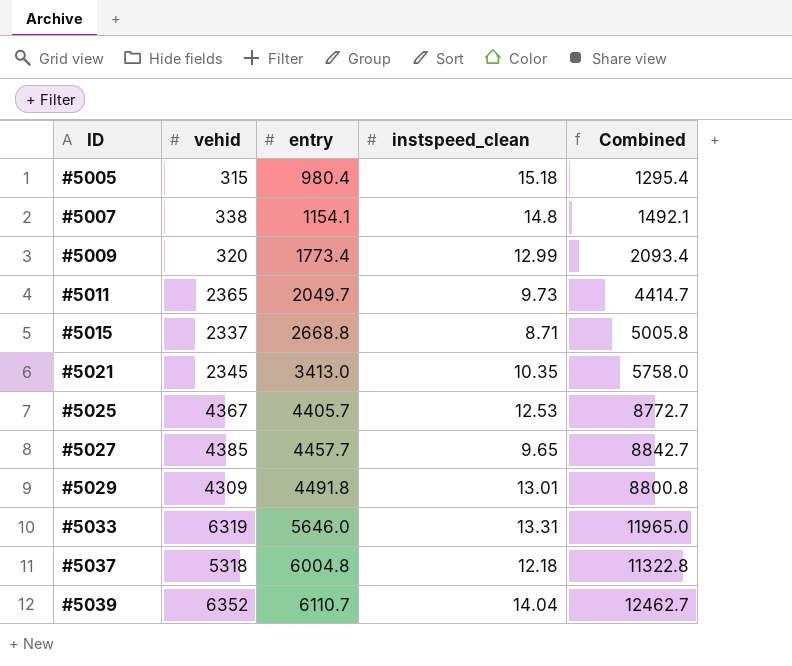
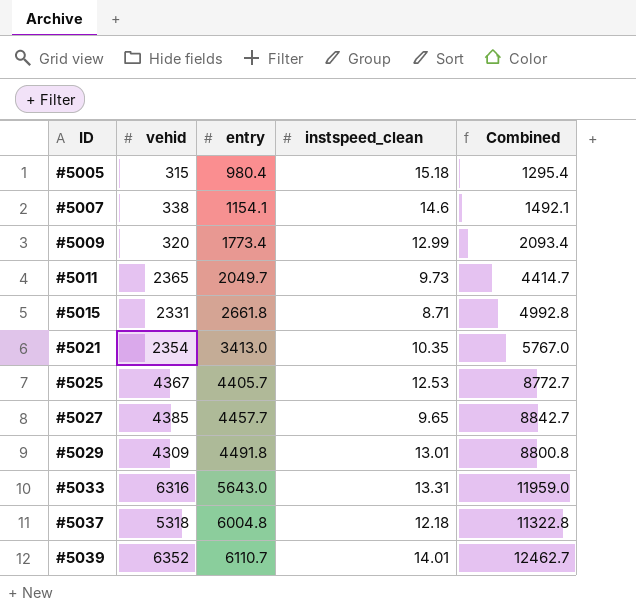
#5007 | instspeed_clean: 14.8 -> 14.6
#5015 | vehid: 2337 -> 2331
#5015 | entry: 2668.8 -> 2661.8
#5015 | Combined: 5005.8 -> 4992.8
#5021 | vehid: 2345 -> 2354
#5021 | Combined: 5758.0 -> 5767.0
#5033 | vehid: 6319 -> 6316
#5033 | entry: 5646.0 -> 5643.0
#5033 | Combined: 11965.0 -> 11959.0
#5039 | instspeed_clean: 14.04 -> 14.01

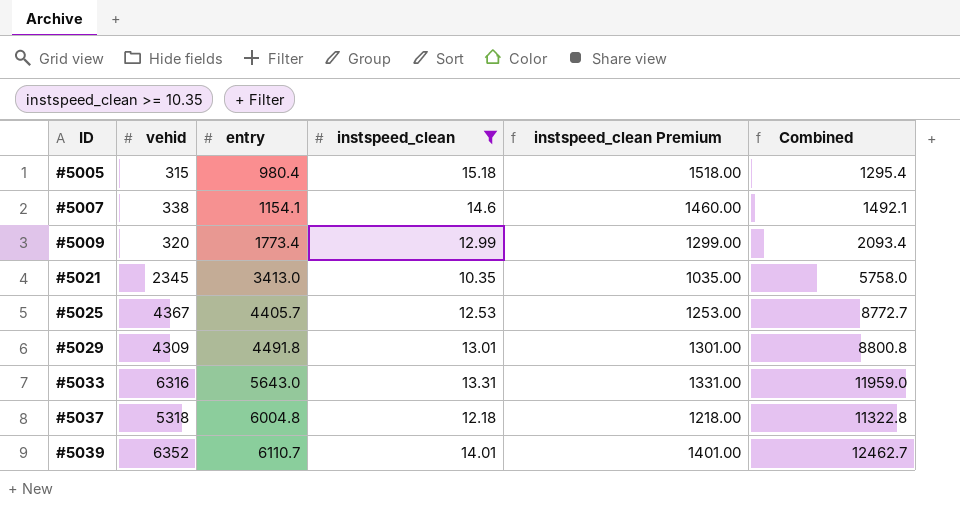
filter: none -> instspeed_clean >= 10.35
column instspeed_clean Premium | formula: none -> [instspeed_clean] * 100
#5021 | vehid: 2354 -> 2345
#5021 | Combined: 5767.0 -> 5758.0

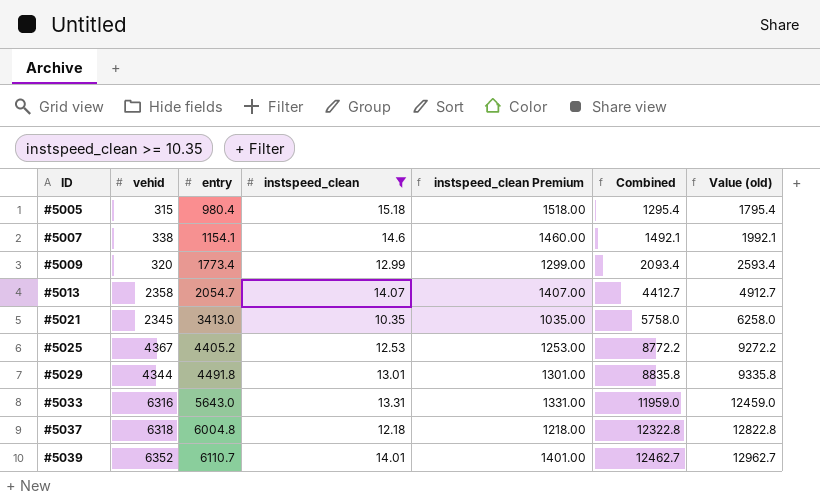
column Value (old) | formula: none -> [Combined] + 500
row #5013: none -> 2358 | 2054.7 | 14.07 | 1407.00 | 4412.7 | 4912.7
#5025 | entry: 4405.7 -> 4405.2
#5025 | Combined: 8772.7 -> 8772.2
#5029 | vehid: 4309 -> 4344
#5029 | Combined: 8800.8 -> 8835.8
#5037 | vehid: 5318 -> 6318
#5037 | Combined: 11322.8 -> 12322.8

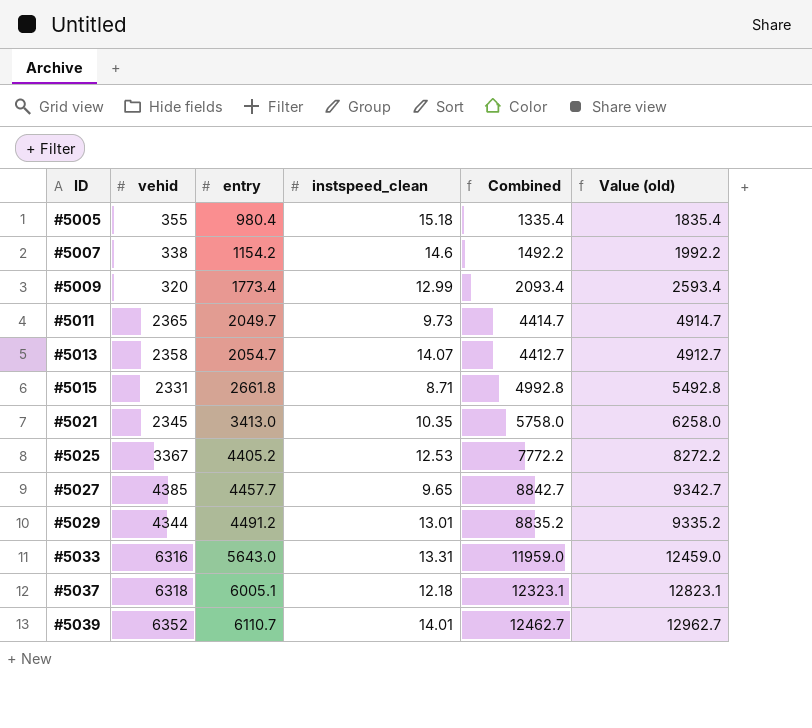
filter: instspeed_clean >= 10.35 -> none
column instspeed_clean Premium | formula: [instspeed_clean] * 100 -> none
#5005 | vehid: 315 -> 355
#5005 | Combined: 1295.4 -> 1335.4
#5005 | Value (old): 1795.4 -> 1835.4
#5007 | entry: 1154.1 -> 1154.2
#5007 | Combined: 1492.1 -> 1492.2
#5007 | Value (old): 1992.1 -> 1992.2
#5025 | vehid: 4367 -> 3367
#5025 | Combined: 8772.2 -> 7772.2
#5025 | Value (old): 9272.2 -> 8272.2
#5029 | entry: 4491.8 -> 4491.2
#5029 | Combined: 8835.8 -> 8835.2
#5029 | Value (old): 9335.8 -> 9335.2
#5037 | entry: 6004.8 -> 6005.1
#5037 | Combined: 12322.8 -> 12323.1
#5037 | Value (old): 12822.8 -> 12823.1

